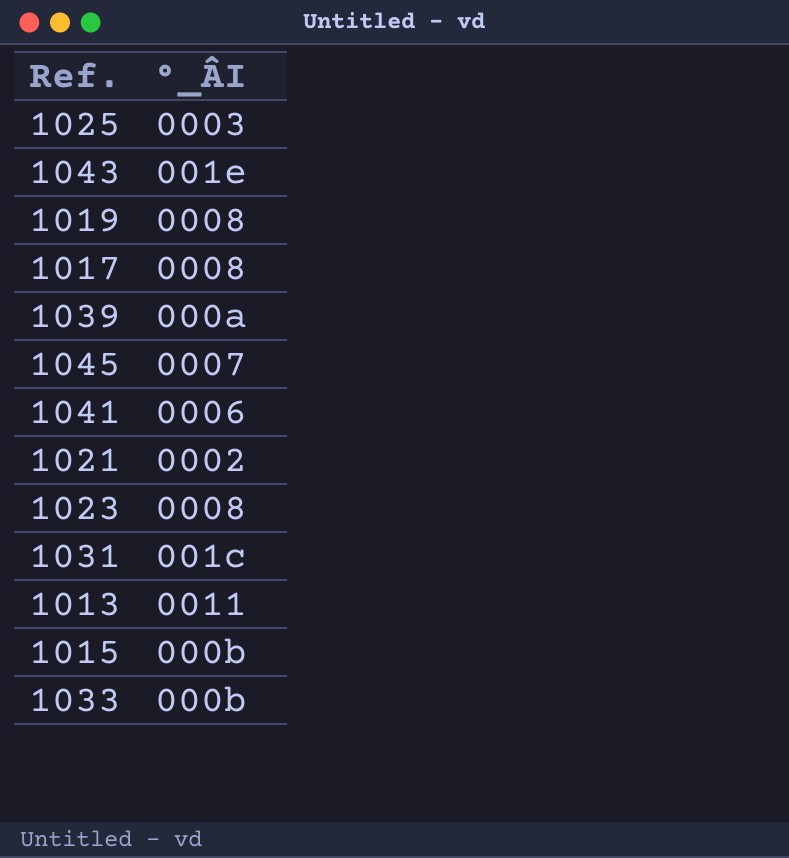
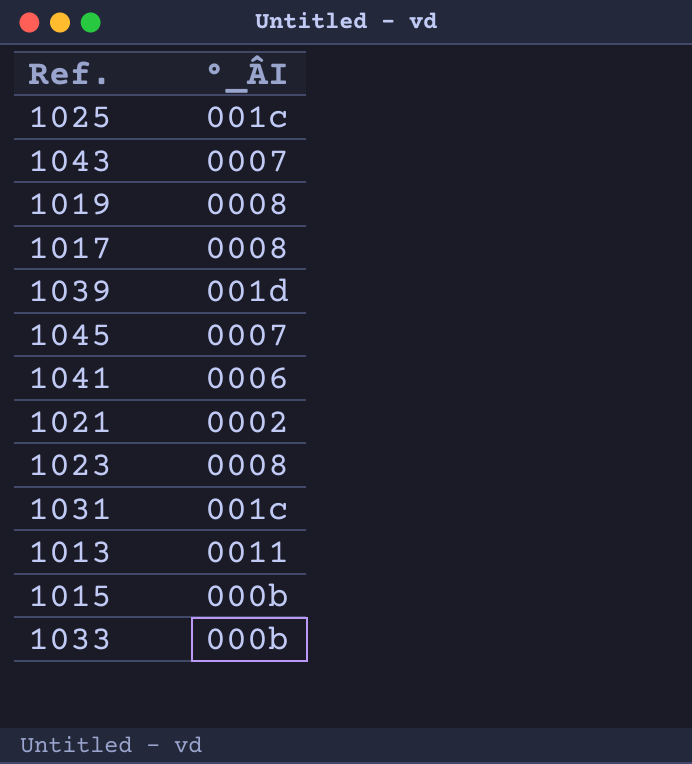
1025 | °_ÂI: 0003 -> 001c
1043 | °_ÂI: 001e -> 0007
1039 | °_ÂI: 000a -> 001d

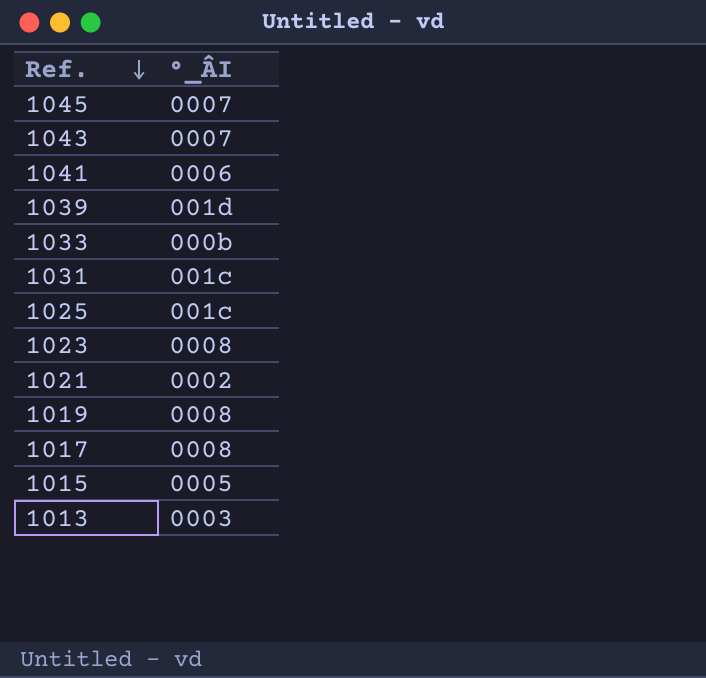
row order: none -> Ref. descending
1015 | °_ÂI: 000b -> 0005
1013 | °_ÂI: 0011 -> 0003

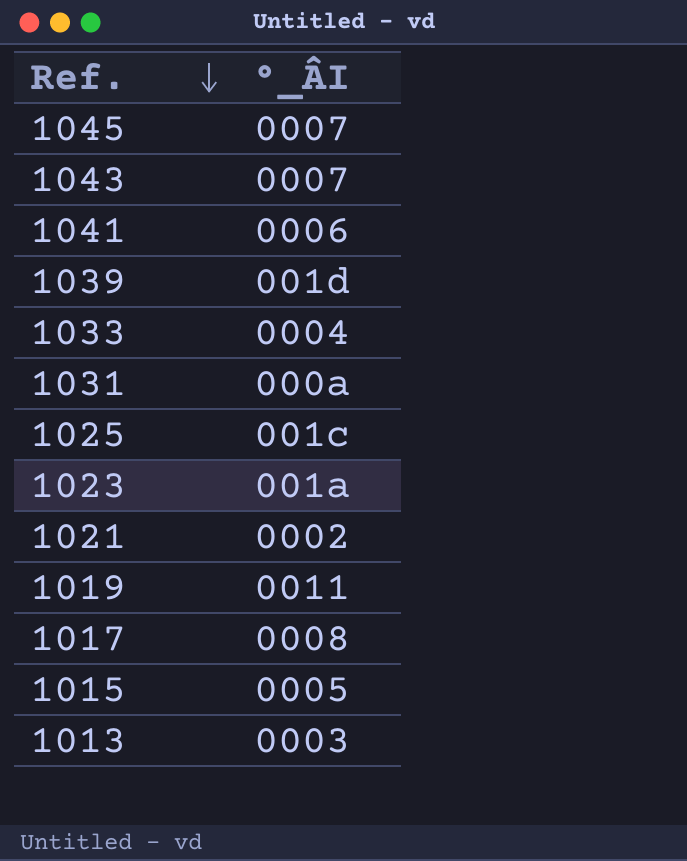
1033 | °_ÂI: 000b -> 0004
1031 | °_ÂI: 001c -> 000a
1023 | °_ÂI: 0008 -> 001a
1019 | °_ÂI: 0008 -> 0011

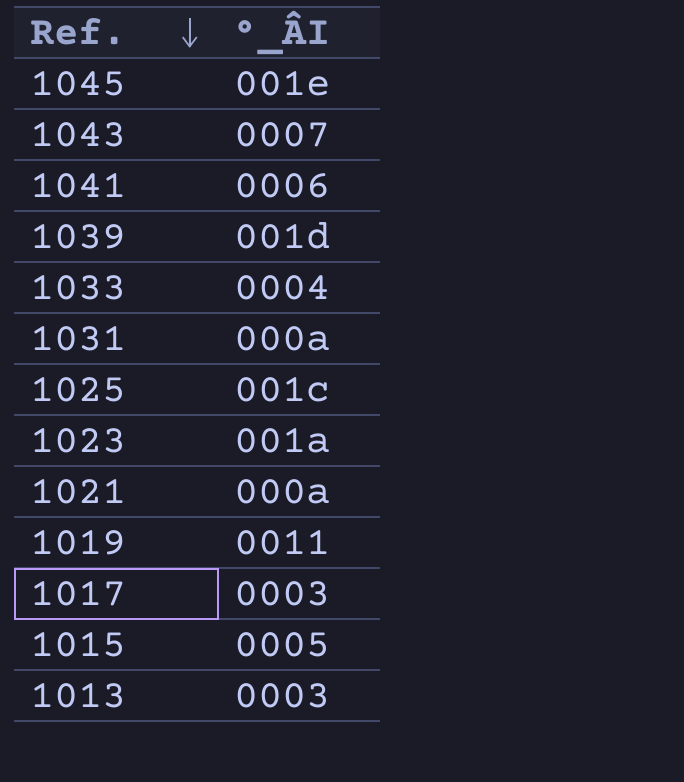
1045 | °_ÂI: 0007 -> 001e
1021 | °_ÂI: 0002 -> 000a
1017 | °_ÂI: 0008 -> 0003

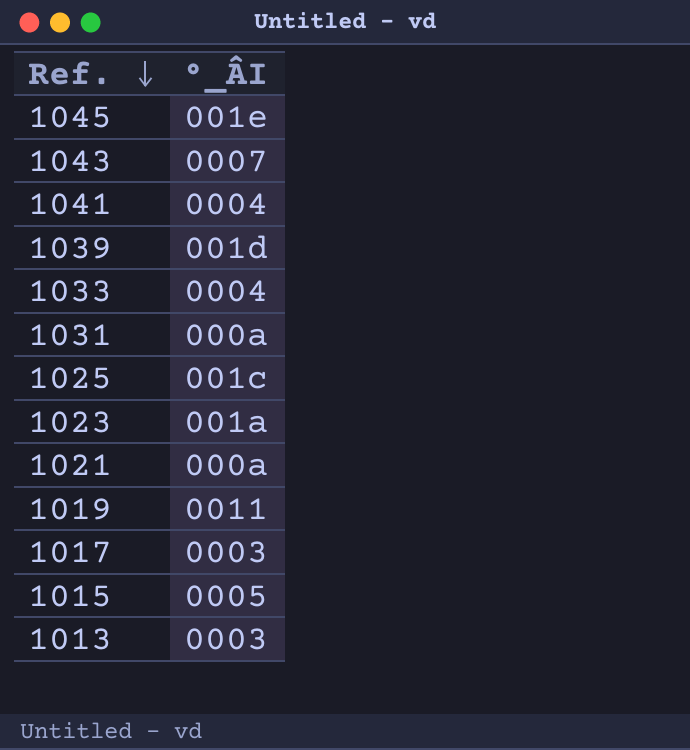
1041 | °_ÂI: 0006 -> 0004

